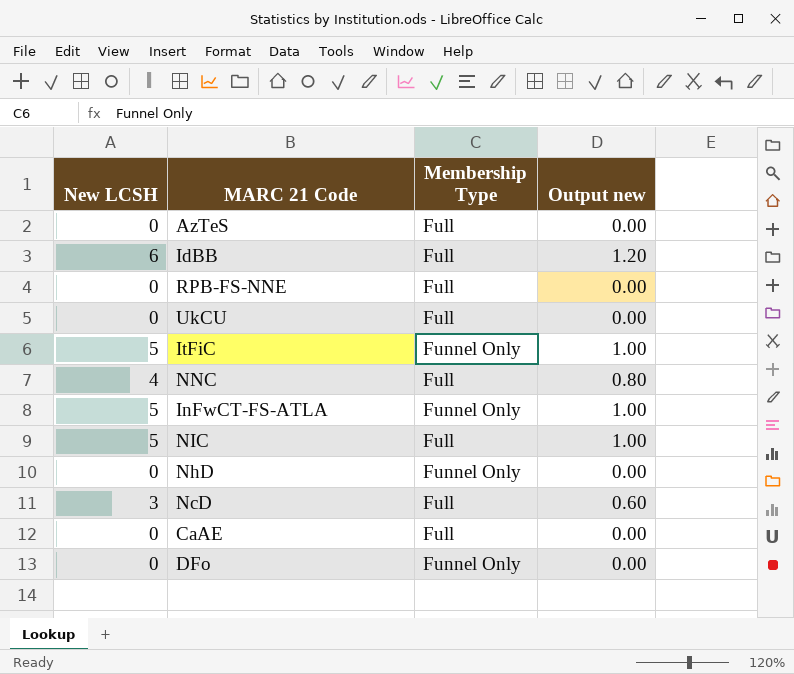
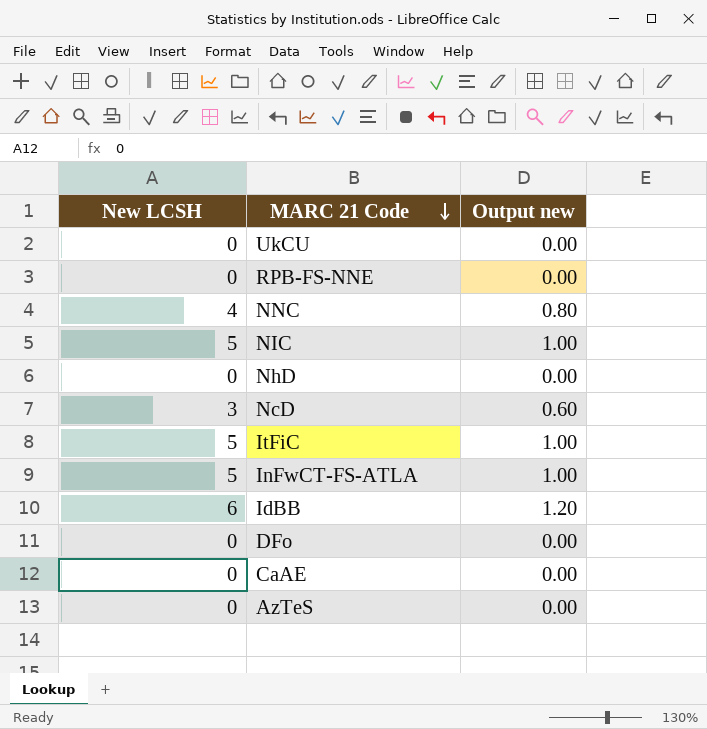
row order: none -> MARC 21 Code descending
column Membership Type | position: 3 -> none

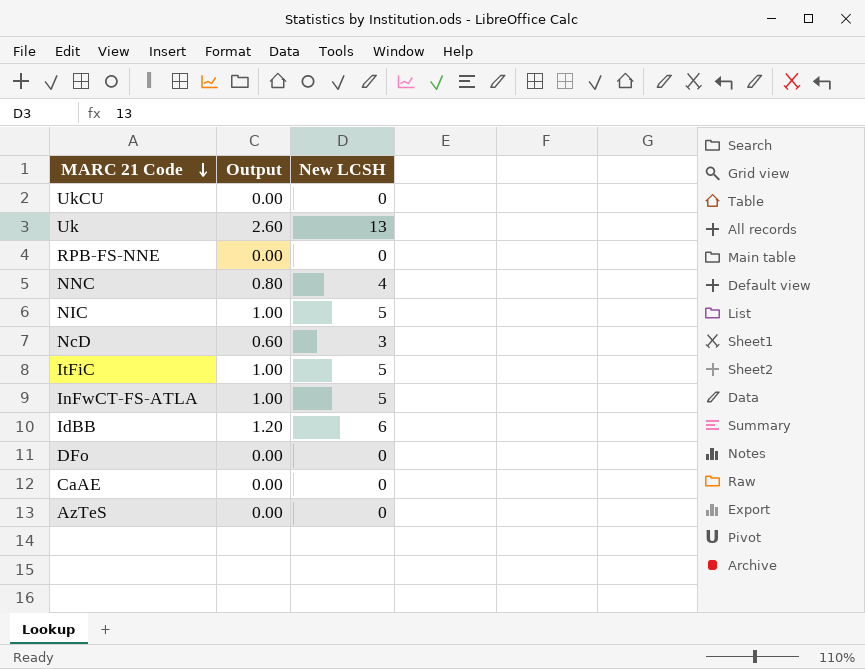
column name: Output new -> Output
column New LCSH | position: 1 -> 3
row NhD: 0 | 0.00 -> none
row Uk: none -> 2.60 | 13

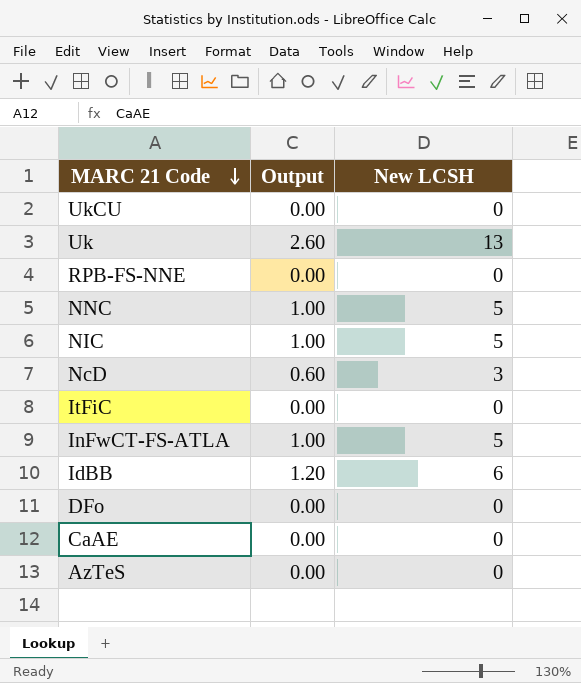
NNC | Output: 0.80 -> 1.00
NNC | New LCSH: 4 -> 5
ItFiC | Output: 1.00 -> 0.00
ItFiC | New LCSH: 5 -> 0

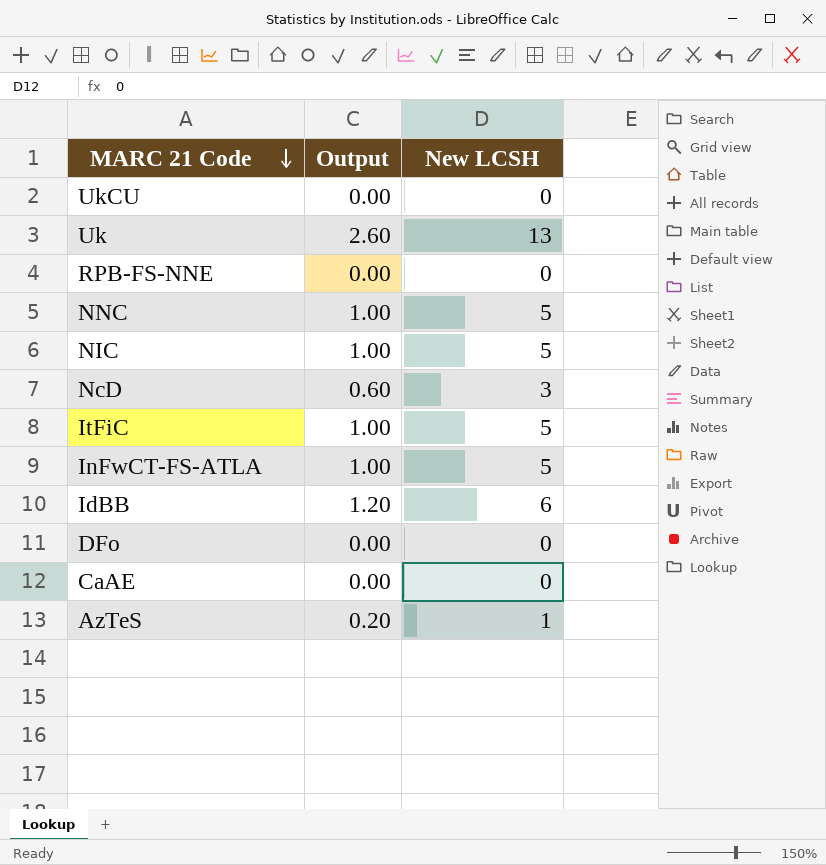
ItFiC | Output: 0.00 -> 1.00
ItFiC | New LCSH: 0 -> 5
AzTeS | Output: 0.00 -> 0.20
AzTeS | New LCSH: 0 -> 1

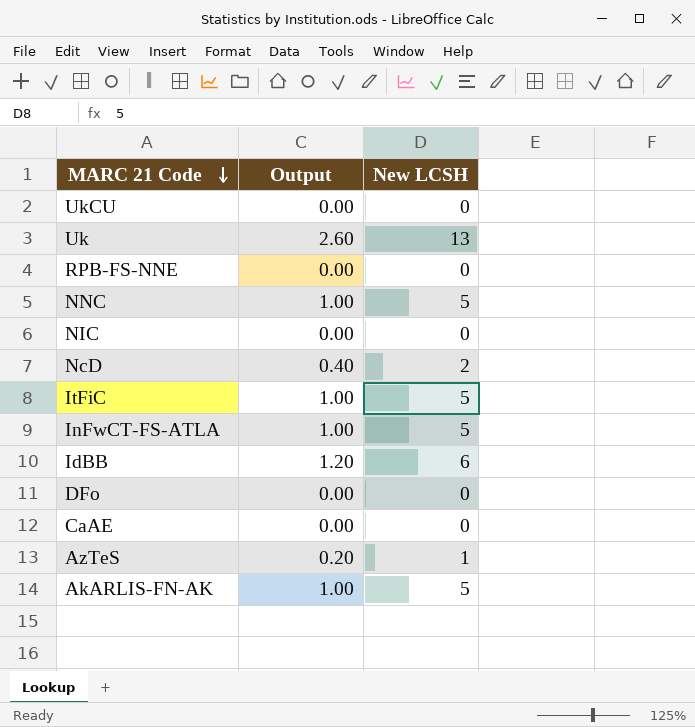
NIC | Output: 1.00 -> 0.00
NIC | New LCSH: 5 -> 0
NcD | Output: 0.60 -> 0.40
NcD | New LCSH: 3 -> 2
row AkARLIS-FN-AK: none -> 1.00 | 5

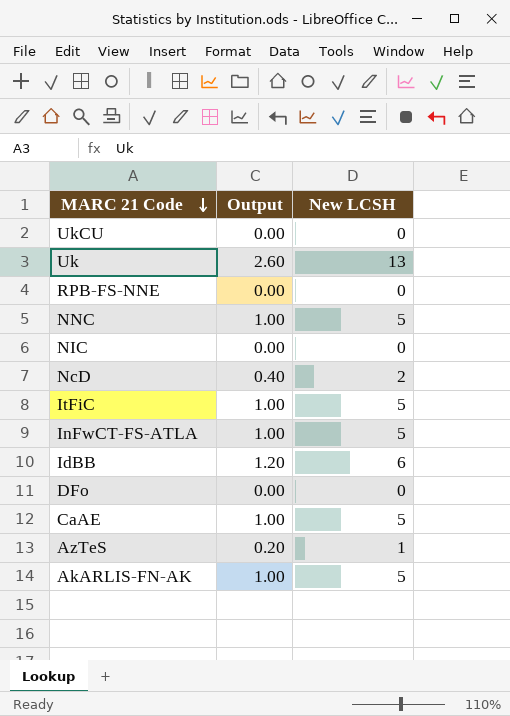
CaAE | Output: 0.00 -> 1.00
CaAE | New LCSH: 0 -> 5

